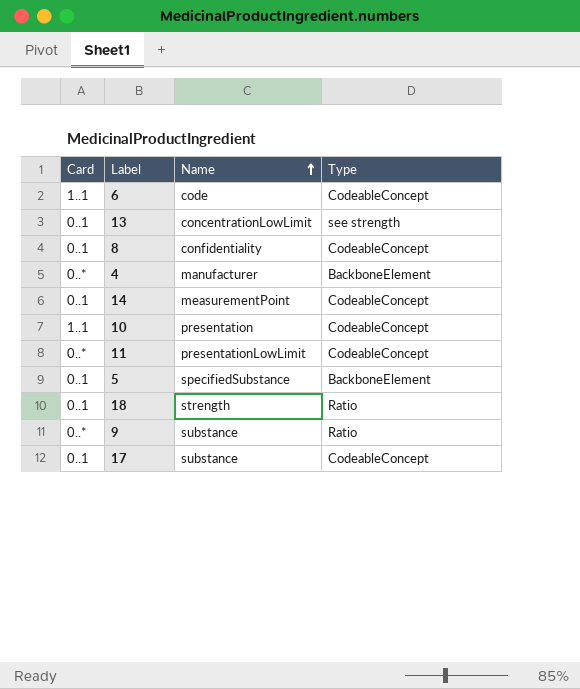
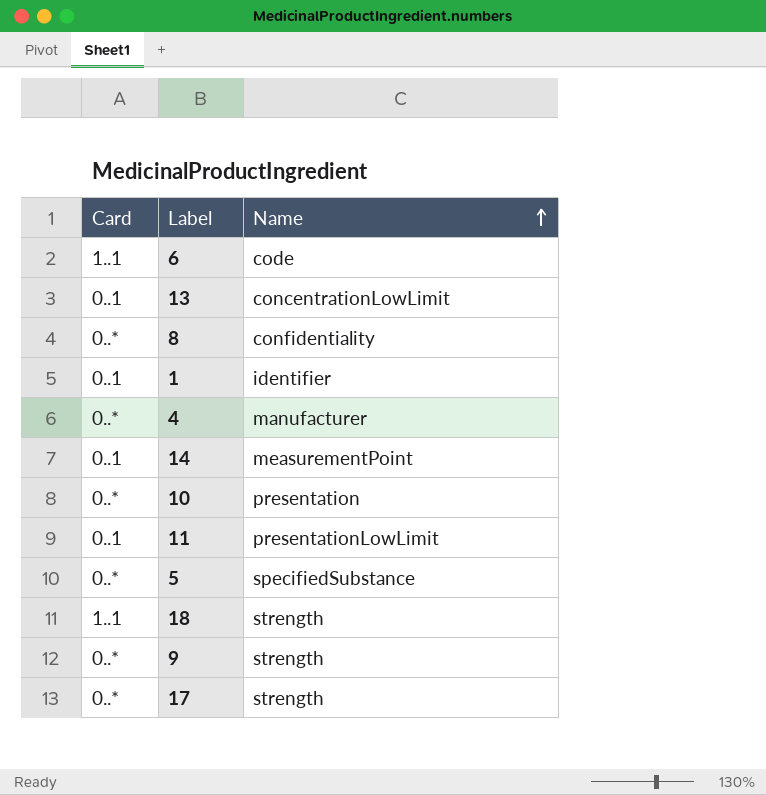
column Type | position: 4 -> none
8 | Card: 0..1 -> 0..*
row 1: none -> 0..1 | identifier
10 | Card: 1..1 -> 0..*
11 | Card: 0..* -> 0..1
5 | Card: 0..1 -> 0..*
18 | Card: 0..1 -> 1..1
9 | Name: substance -> strength
17 | Card: 0..1 -> 0..*
17 | Name: substance -> strength

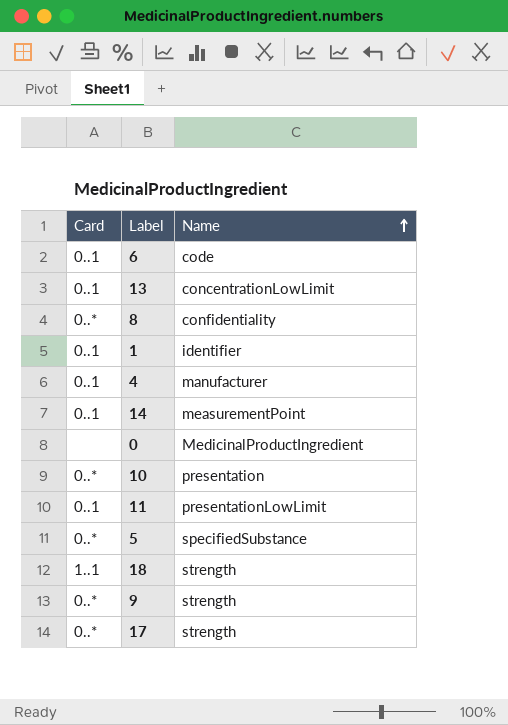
6 | Card: 1..1 -> 0..1
4 | Card: 0..* -> 0..1
row 0: none -> none | MedicinalProductIngredient

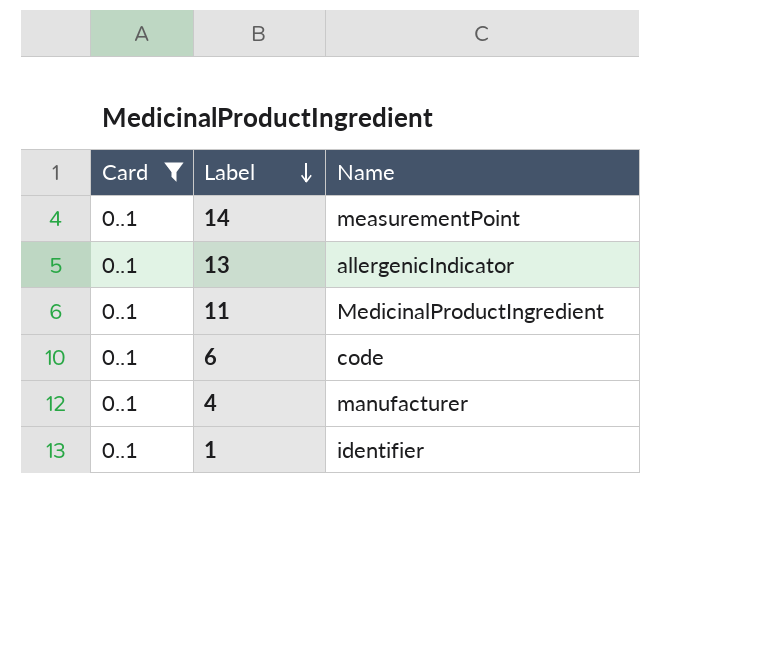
filter: none -> Card = 0..1
row order: Name ascending -> Label descending
13 | Name: concentrationLowLimit -> allergenicIndicator
11 | Name: presentationLowLimit -> MedicinalProductIngredient

